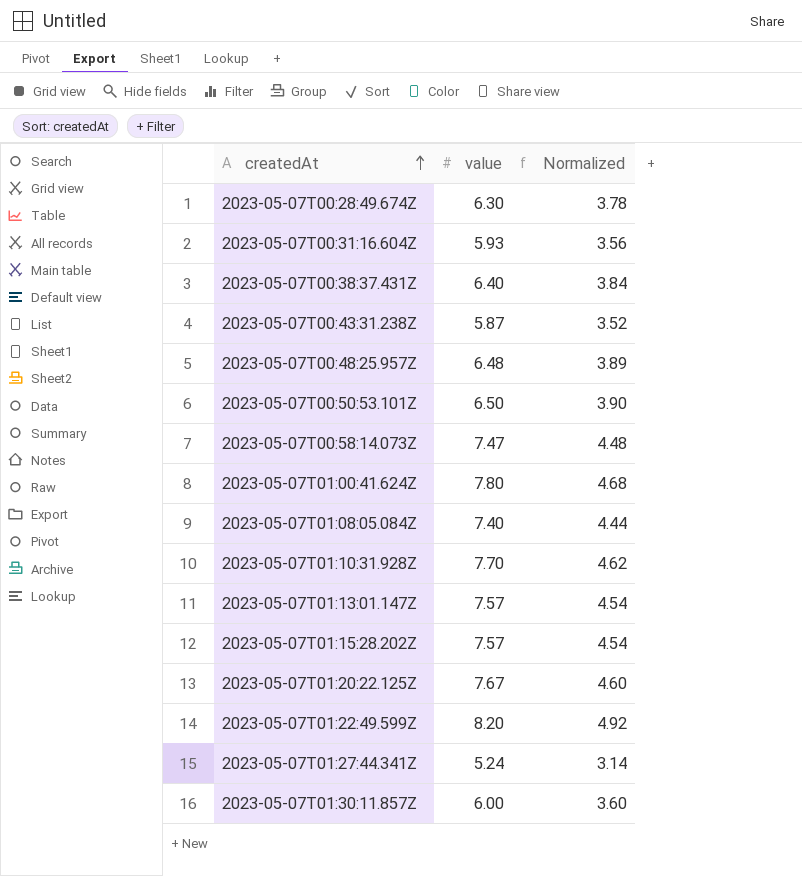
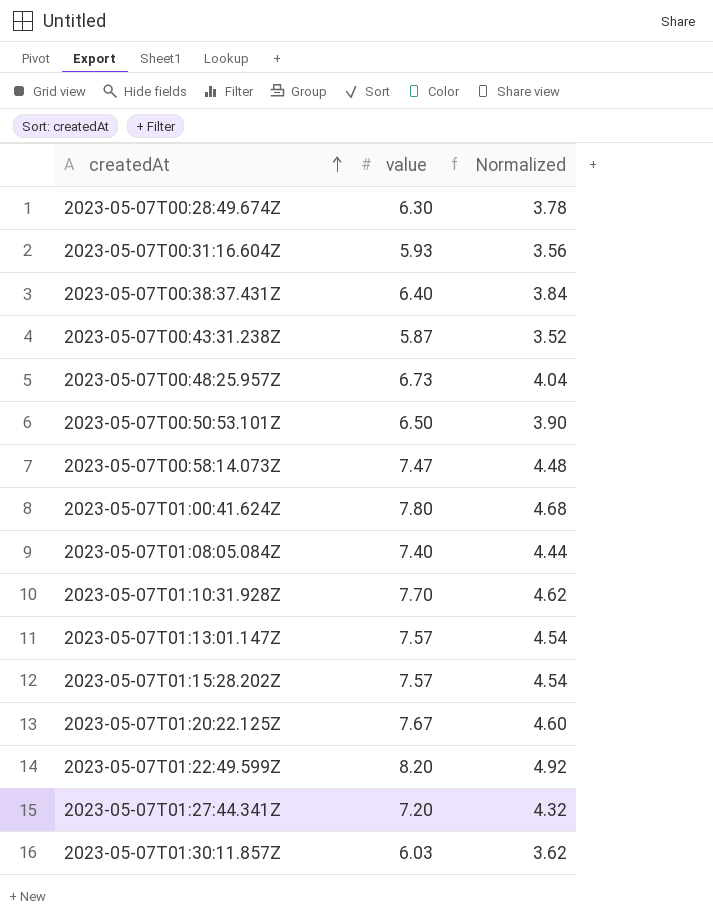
2023-05-07T00:48:25.957Z | value: 6.48 -> 6.73
2023-05-07T00:48:25.957Z | Normalized: 3.89 -> 4.04
2023-05-07T01:27:44.341Z | value: 5.24 -> 7.20
2023-05-07T01:27:44.341Z | Normalized: 3.14 -> 4.32
2023-05-07T01:30:11.857Z | value: 6.00 -> 6.03
2023-05-07T01:30:11.857Z | Normalized: 3.60 -> 3.62

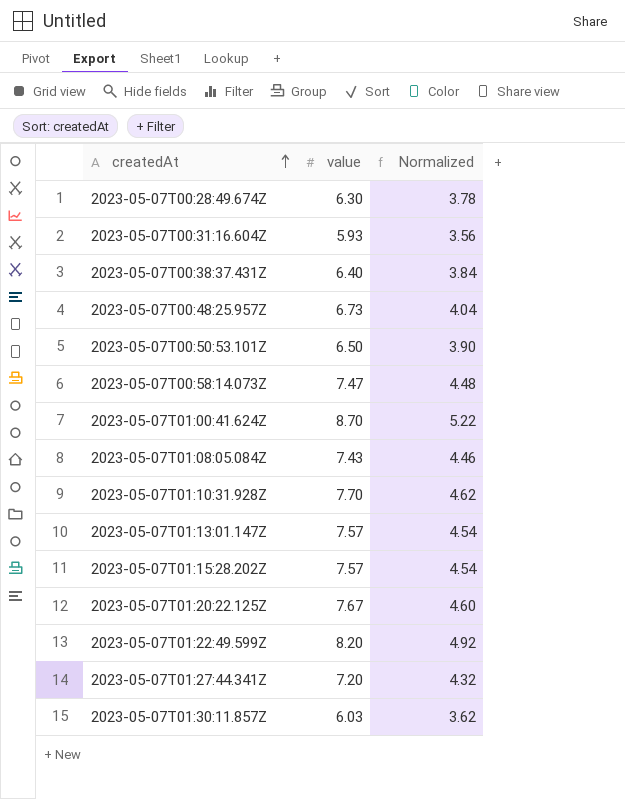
row 2023-05-07T00:43:31.238Z: 5.87 | 3.52 -> none
2023-05-07T01:00:41.624Z | value: 7.80 -> 8.70
2023-05-07T01:00:41.624Z | Normalized: 4.68 -> 5.22
2023-05-07T01:08:05.084Z | value: 7.40 -> 7.43
2023-05-07T01:08:05.084Z | Normalized: 4.44 -> 4.46

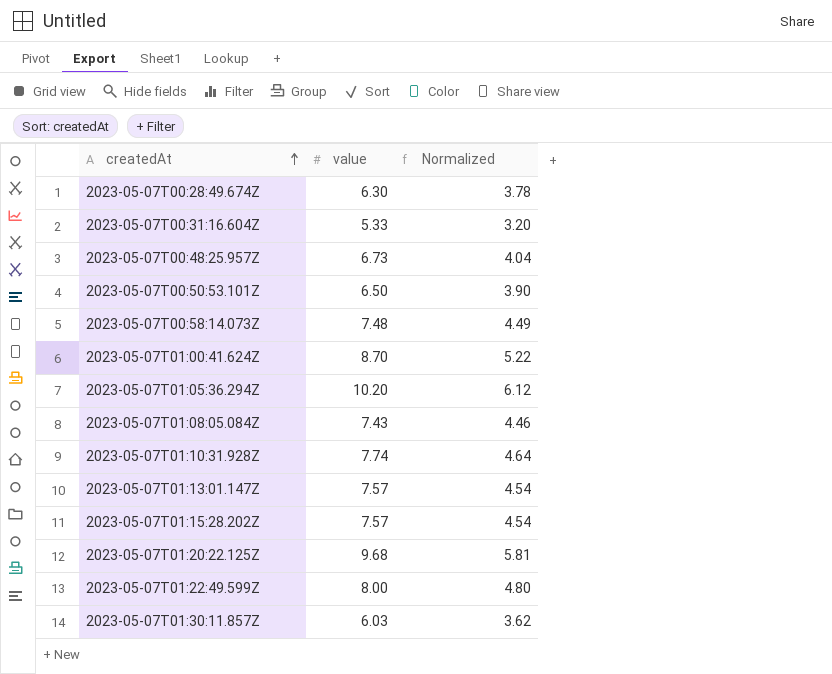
row 2023-05-07T00:38:37.431Z: 6.40 | 3.84 -> none
row 2023-05-07T01:27:44.341Z: 7.20 | 4.32 -> none
2023-05-07T00:31:16.604Z | value: 5.93 -> 5.33
2023-05-07T00:31:16.604Z | Normalized: 3.56 -> 3.20
2023-05-07T00:58:14.073Z | value: 7.47 -> 7.48
2023-05-07T00:58:14.073Z | Normalized: 4.48 -> 4.49
row 2023-05-07T01:05:36.294Z: none -> 10.20 | 6.12
2023-05-07T01:10:31.928Z | value: 7.70 -> 7.74
2023-05-07T01:10:31.928Z | Normalized: 4.62 -> 4.64
2023-05-07T01:20:22.125Z | value: 7.67 -> 9.68
2023-05-07T01:20:22.125Z | Normalized: 4.60 -> 5.81
2023-05-07T01:22:49.599Z | value: 8.20 -> 8.00
2023-05-07T01:22:49.599Z | Normalized: 4.92 -> 4.80

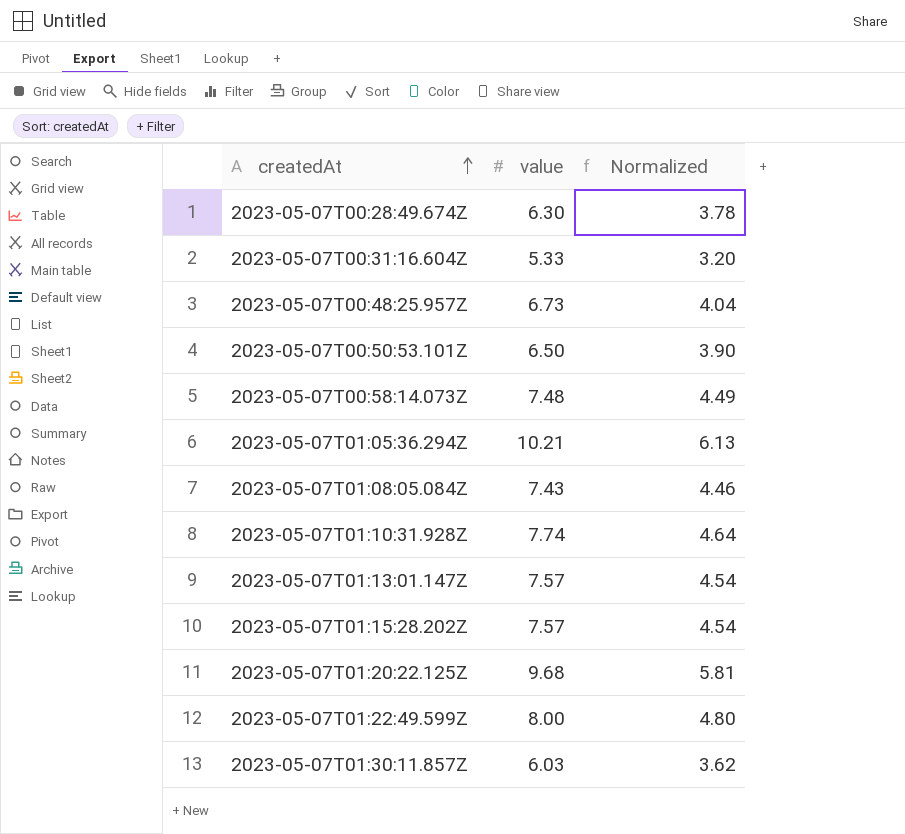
row 2023-05-07T01:00:41.624Z: 8.70 | 5.22 -> none
2023-05-07T01:05:36.294Z | value: 10.20 -> 10.21
2023-05-07T01:05:36.294Z | Normalized: 6.12 -> 6.13

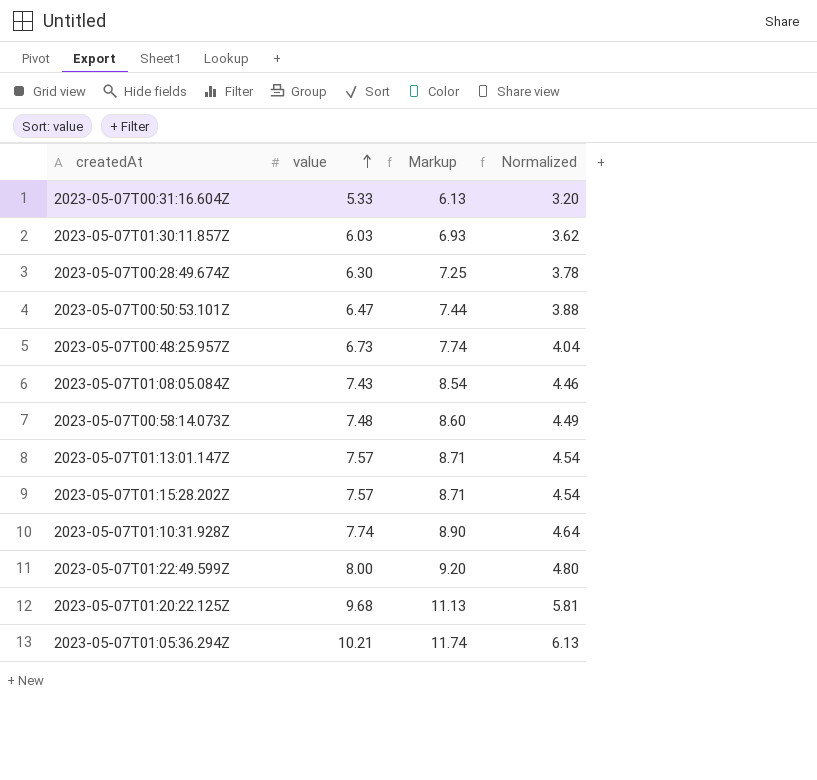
row order: createdAt ascending -> value ascending
column Markup | formula: none -> [value] * 1.15
2023-05-07T00:50:53.101Z | value: 6.50 -> 6.47
2023-05-07T00:50:53.101Z | Normalized: 3.90 -> 3.88

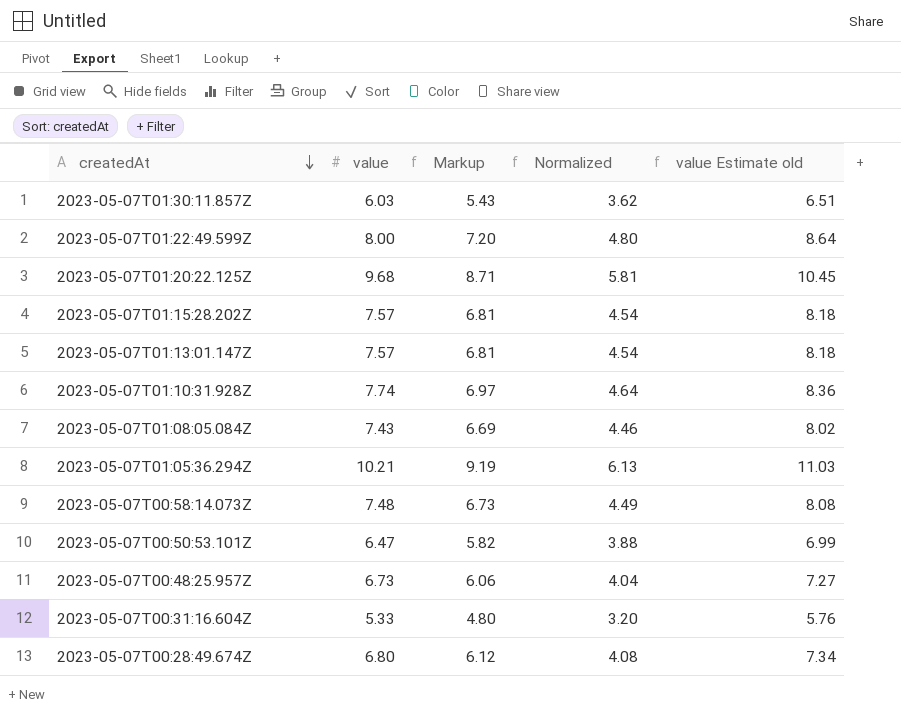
row order: value ascending -> createdAt descending
column Markup | formula: [value] * 1.15 -> [value] * 0.9
column value Estimate old | formula: none -> [value] * 1.08
2023-05-07T00:28:49.674Z | value: 6.30 -> 6.80
2023-05-07T00:28:49.674Z | Normalized: 3.78 -> 4.08

